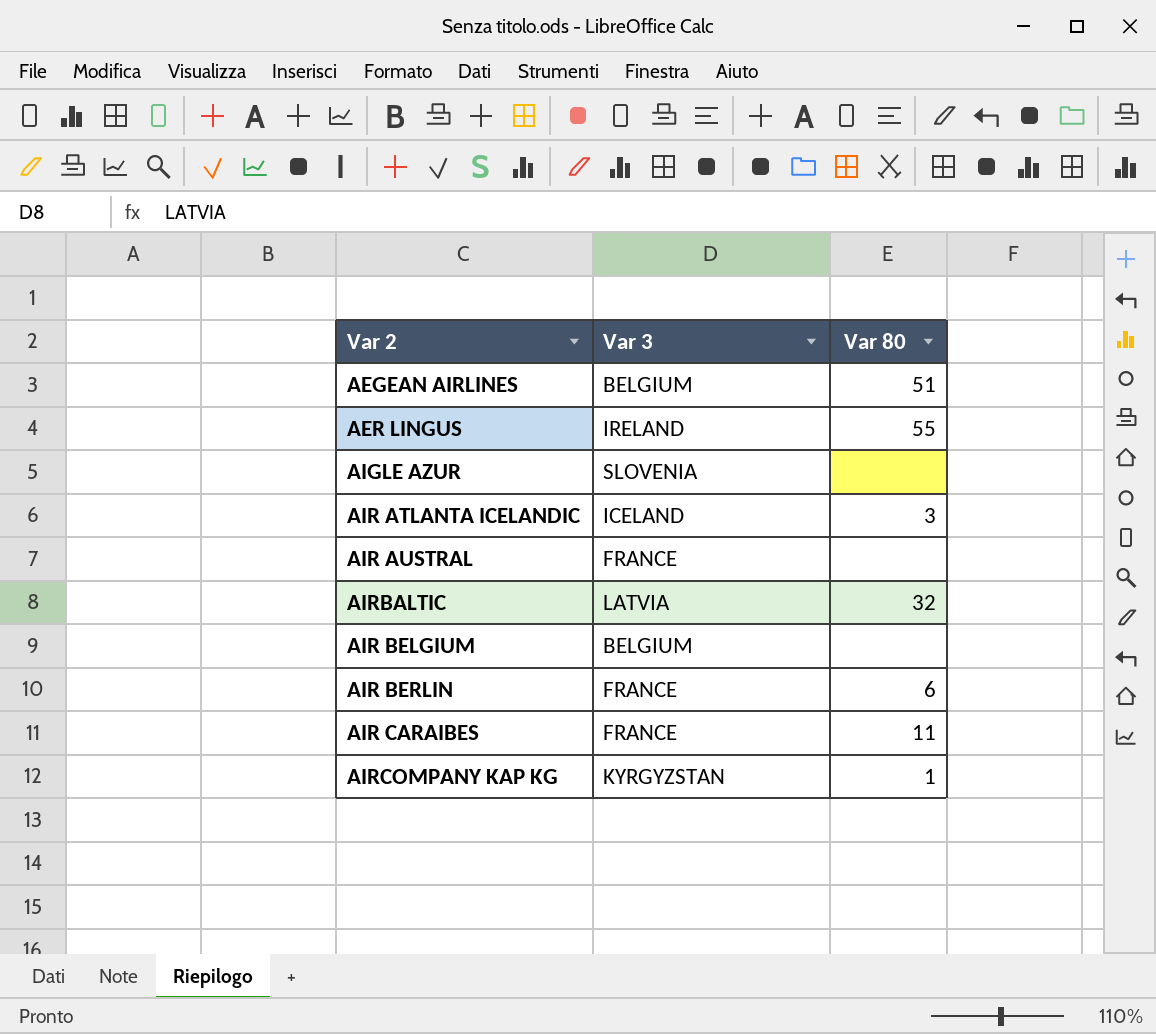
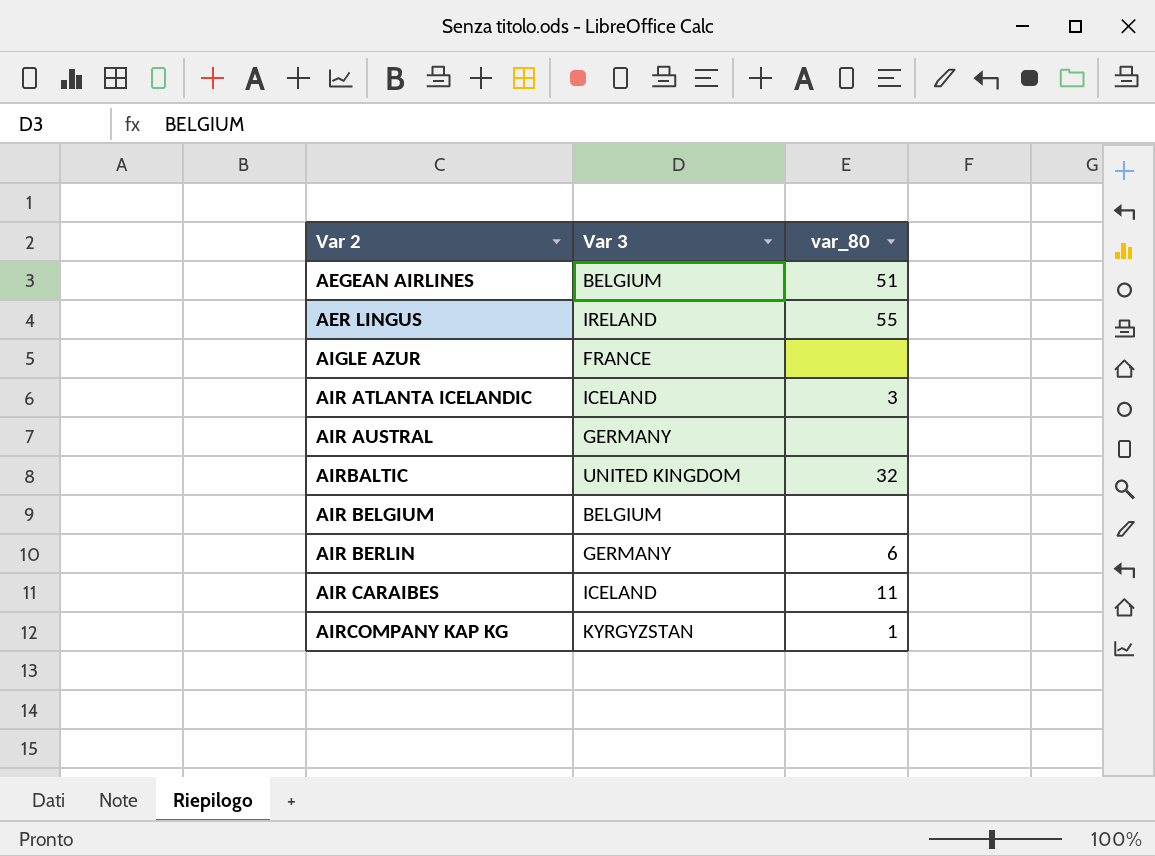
column name: Var 80 -> var_80
AIGLE AZUR | Var 3: SLOVENIA -> FRANCE
AIR AUSTRAL | Var 3: FRANCE -> GERMANY
AIRBALTIC | Var 3: LATVIA -> UNITED KINGDOM
AIR BERLIN | Var 3: FRANCE -> GERMANY
AIR CARAIBES | Var 3: FRANCE -> ICELAND

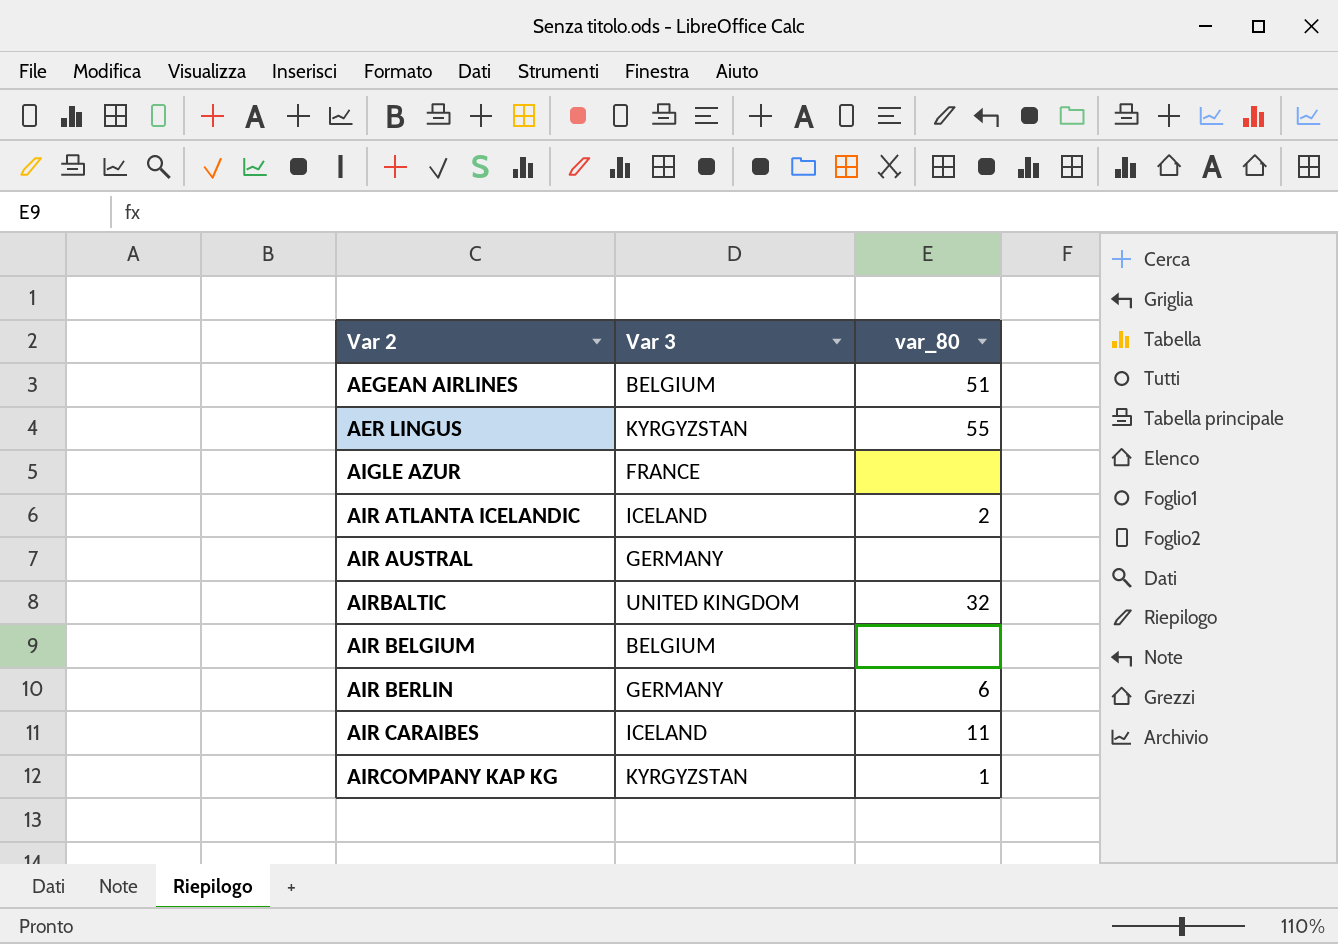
AER LINGUS | Var 3: IRELAND -> KYRGYZSTAN
AIR ATLANTA ICELANDIC | var_80: 3 -> 2

